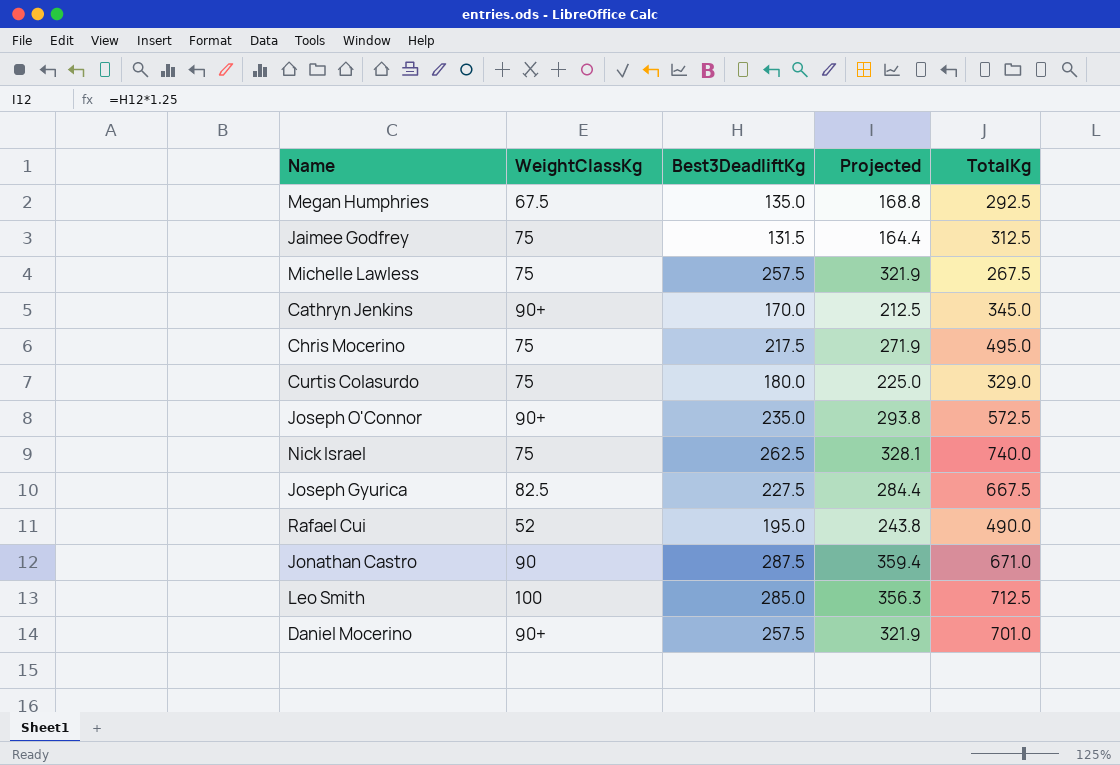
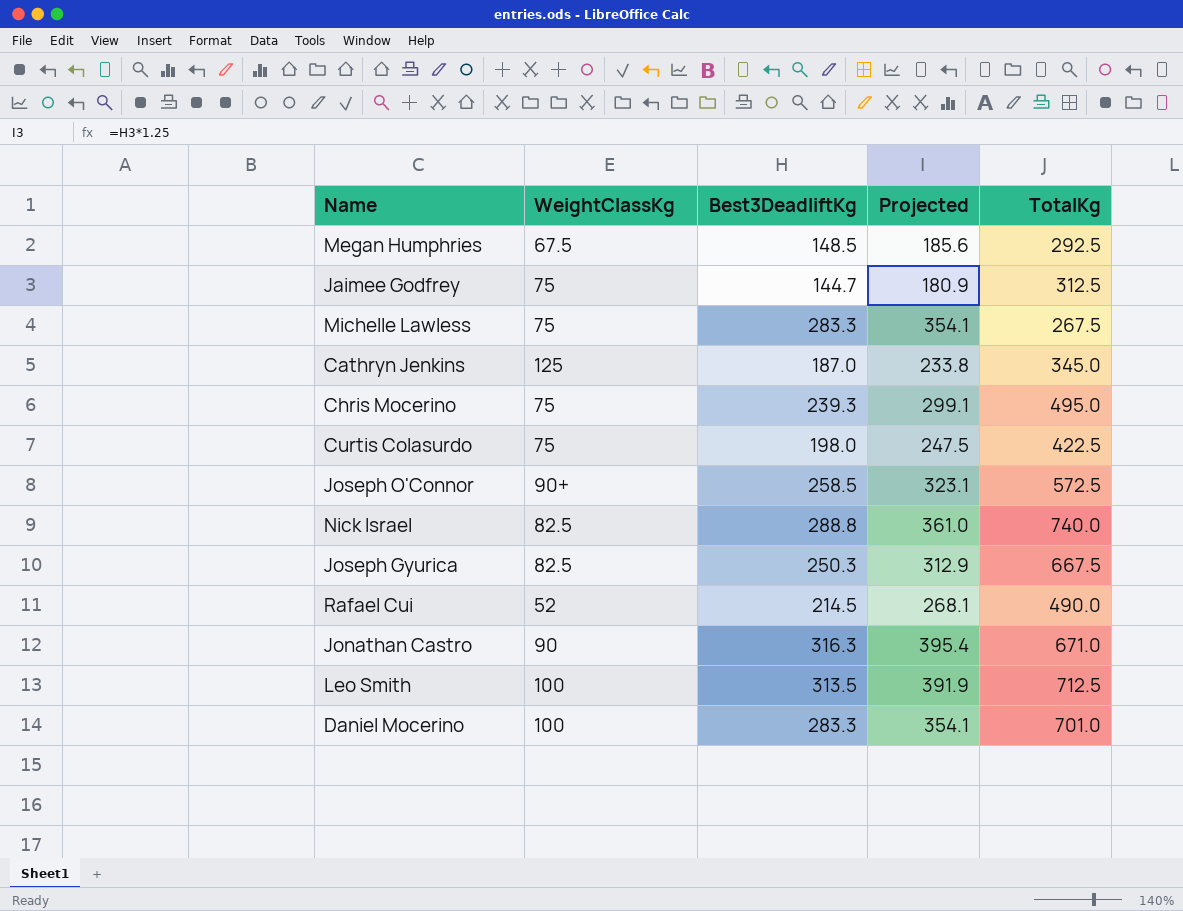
Megan Humphries | Best3DeadliftKg: 135.0 -> 148.5
Megan Humphries | Projected: 168.8 -> 185.6
Jaimee Godfrey | Best3DeadliftKg: 131.5 -> 144.7
Jaimee Godfrey | Projected: 164.4 -> 180.9
Michelle Lawless | Best3DeadliftKg: 257.5 -> 283.3
Michelle Lawless | Projected: 321.9 -> 354.1
Cathryn Jenkins | WeightClassKg: 90+ -> 125
Cathryn Jenkins | Best3DeadliftKg: 170.0 -> 187.0
Cathryn Jenkins | Projected: 212.5 -> 233.8
Chris Mocerino | Best3DeadliftKg: 217.5 -> 239.3
Chris Mocerino | Projected: 271.9 -> 299.1
Curtis Colasurdo | Best3DeadliftKg: 180.0 -> 198.0
Curtis Colasurdo | Projected: 225.0 -> 247.5
Curtis Colasurdo | TotalKg: 329.0 -> 422.5
Joseph O'Connor | Best3DeadliftKg: 235.0 -> 258.5
Joseph O'Connor | Projected: 293.8 -> 323.1
Nick Israel | WeightClassKg: 75 -> 82.5
Nick Israel | Best3DeadliftKg: 262.5 -> 288.8
Nick Israel | Projected: 328.1 -> 361.0
Joseph Gyurica | Best3DeadliftKg: 227.5 -> 250.3
Joseph Gyurica | Projected: 284.4 -> 312.9
Rafael Cui | Best3DeadliftKg: 195.0 -> 214.5
Rafael Cui | Projected: 243.8 -> 268.1
Jonathan Castro | Best3DeadliftKg: 287.5 -> 316.3
Jonathan Castro | Projected: 359.4 -> 395.4
Leo Smith | Best3DeadliftKg: 285.0 -> 313.5
Leo Smith | Projected: 356.3 -> 391.9
Daniel Mocerino | WeightClassKg: 90+ -> 100
Daniel Mocerino | Best3DeadliftKg: 257.5 -> 283.3
Daniel Mocerino | Projected: 321.9 -> 354.1

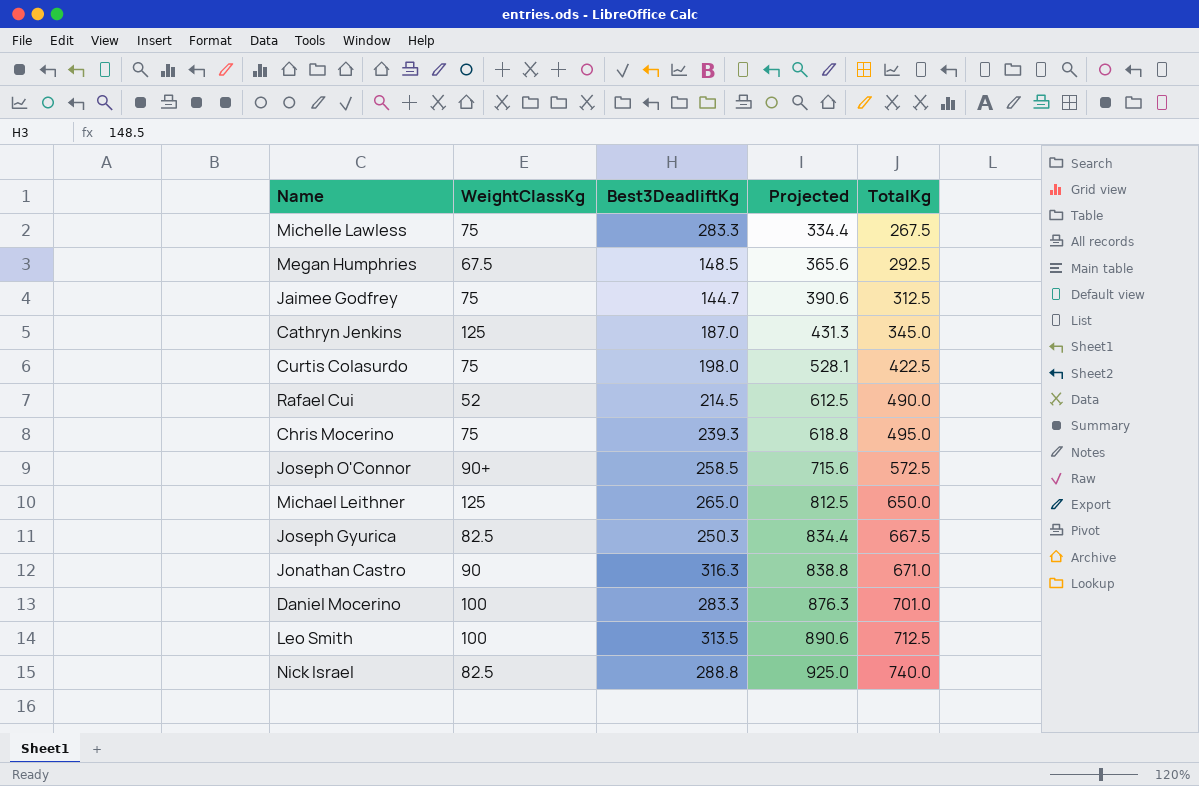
row order: none -> Projected ascending
column Projected | formula: [Best3DeadliftKg] * 1.25 -> [TotalKg] * 1.25
row Michael Leithner: none -> 125 | 265.0 | 812.5 | 650.0

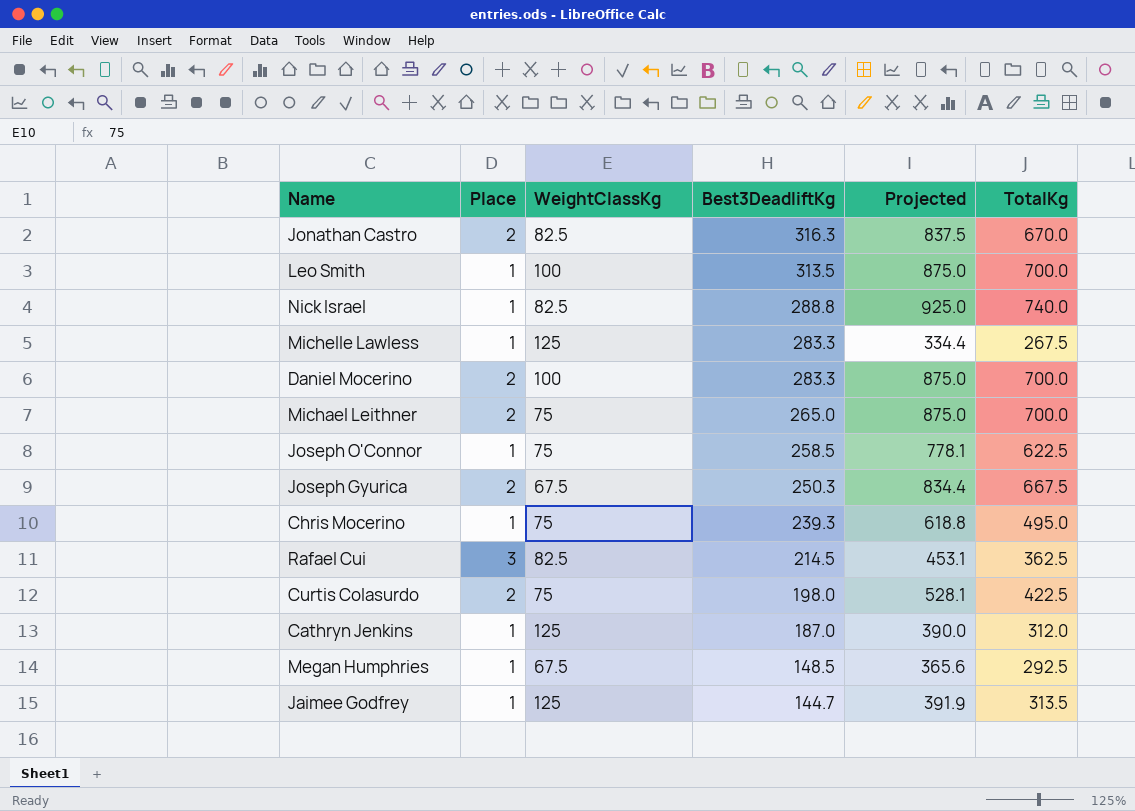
row order: Projected ascending -> Best3DeadliftKg descending
column Place | position: none -> 2
Jonathan Castro | WeightClassKg: 90 -> 82.5
Jonathan Castro | Projected: 838.8 -> 837.5
Jonathan Castro | TotalKg: 671.0 -> 670.0
Leo Smith | Projected: 890.6 -> 875.0
Leo Smith | TotalKg: 712.5 -> 700.0
Michelle Lawless | WeightClassKg: 75 -> 125
Daniel Mocerino | Projected: 876.3 -> 875.0
Daniel Mocerino | TotalKg: 701.0 -> 700.0
Michael Leithner | WeightClassKg: 125 -> 75
Michael Leithner | Projected: 812.5 -> 875.0
Michael Leithner | TotalKg: 650.0 -> 700.0
Joseph O'Connor | WeightClassKg: 90+ -> 75
Joseph O'Connor | Projected: 715.6 -> 778.1
Joseph O'Connor | TotalKg: 572.5 -> 622.5
Joseph Gyurica | WeightClassKg: 82.5 -> 67.5
Rafael Cui | WeightClassKg: 52 -> 82.5
Rafael Cui | Projected: 612.5 -> 453.1
Rafael Cui | TotalKg: 490.0 -> 362.5
Cathryn Jenkins | Projected: 431.3 -> 390.0
Cathryn Jenkins | TotalKg: 345.0 -> 312.0
Jaimee Godfrey | WeightClassKg: 75 -> 125
Jaimee Godfrey | Projected: 390.6 -> 391.9
Jaimee Godfrey | TotalKg: 312.5 -> 313.5

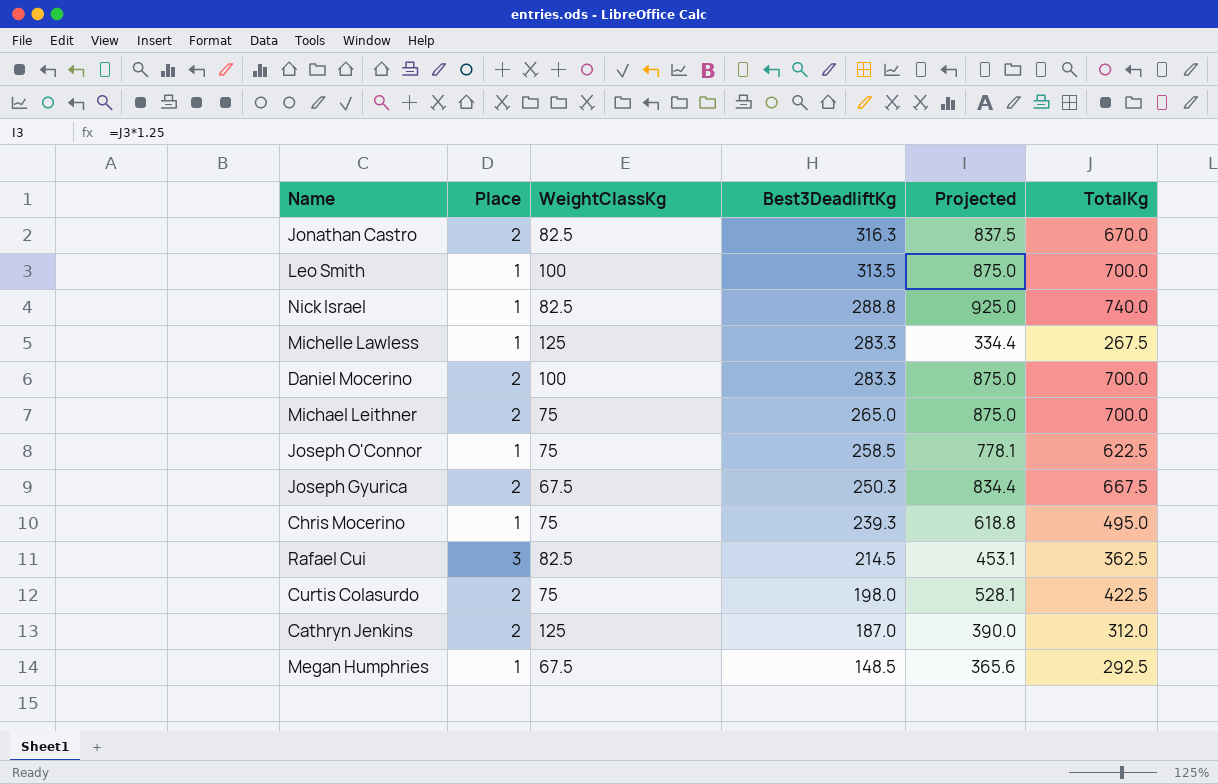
row Jaimee Godfrey: 1 | 125 | 144.7 | 391.9 | 313.5 -> none
Cathryn Jenkins | Place: 1 -> 2

